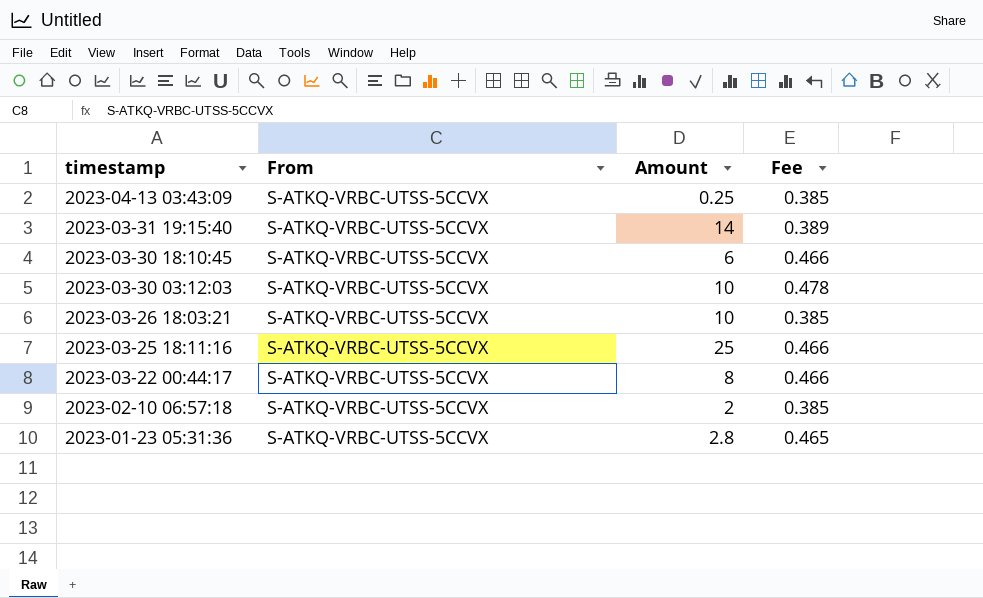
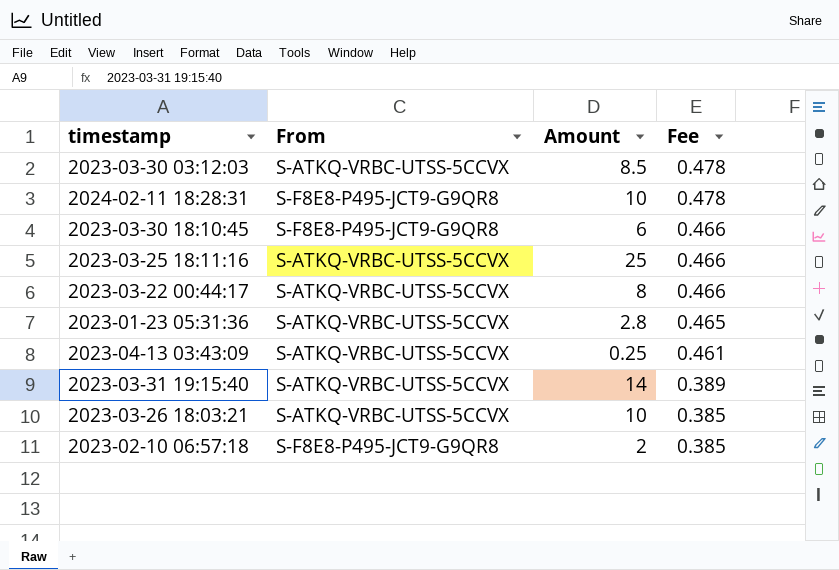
row order: timestamp descending -> Fee descending
2023-03-30 03:12:03 | Amount: 10 -> 8.5
row 2024-02-11 18:28:31: none -> S-F8E8-P495-JCT9-G9QR8 | 10 | 0.478
2023-03-30 18:10:45 | From: S-ATKQ-VRBC-UTSS-5CCVX -> S-F8E8-P495-JCT9-G9QR8
2023-04-13 03:43:09 | Fee: 0.385 -> 0.461
2023-02-10 06:57:18 | From: S-ATKQ-VRBC-UTSS-5CCVX -> S-F8E8-P495-JCT9-G9QR8

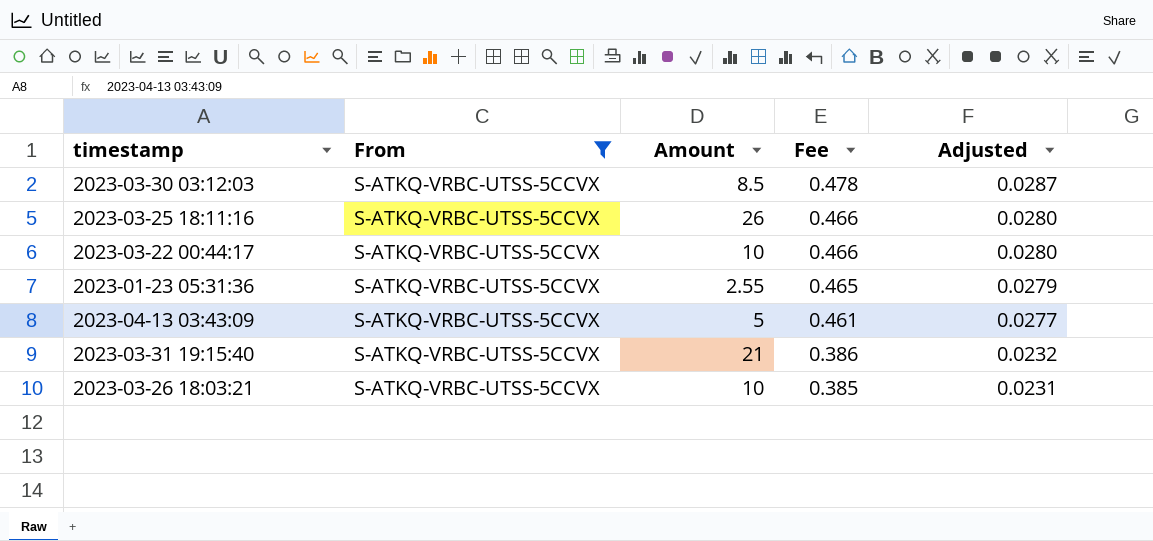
filter: none -> From = S-ATKQ-VRBC-UTSS-5CCVX
column Adjusted | formula: none -> [Fee] * 0.06
2023-03-25 18:11:16 | Amount: 25 -> 26
2023-03-22 00:44:17 | Amount: 8 -> 10
2023-01-23 05:31:36 | Amount: 2.8 -> 2.55
2023-04-13 03:43:09 | Amount: 0.25 -> 5
2023-03-31 19:15:40 | Amount: 14 -> 21
2023-03-31 19:15:40 | Fee: 0.389 -> 0.386

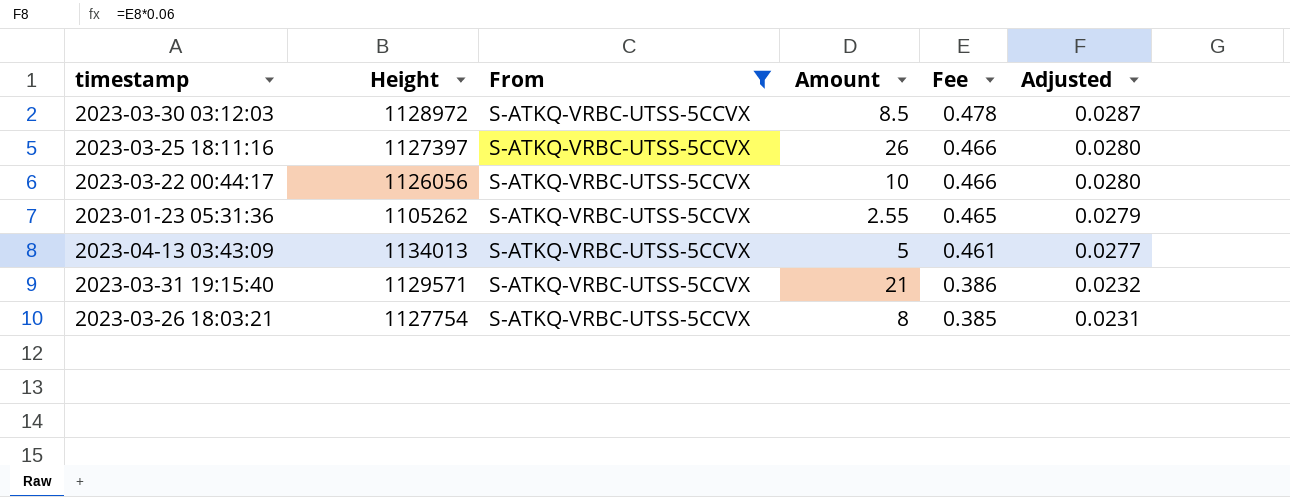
column Height | position: none -> 2
2023-03-26 18:03:21 | Amount: 10 -> 8

